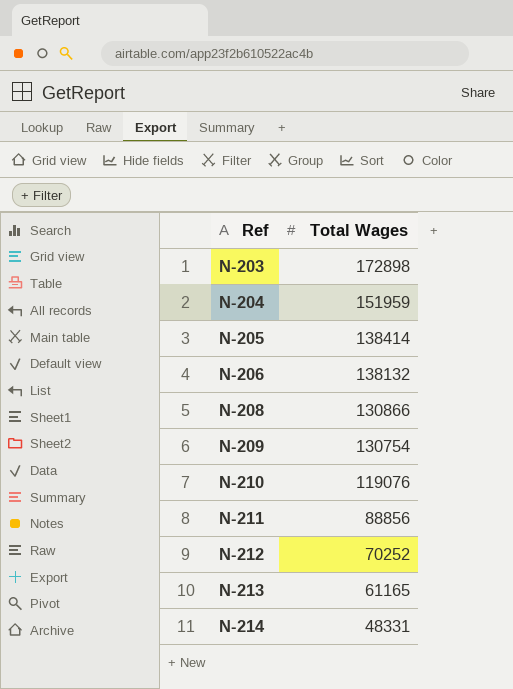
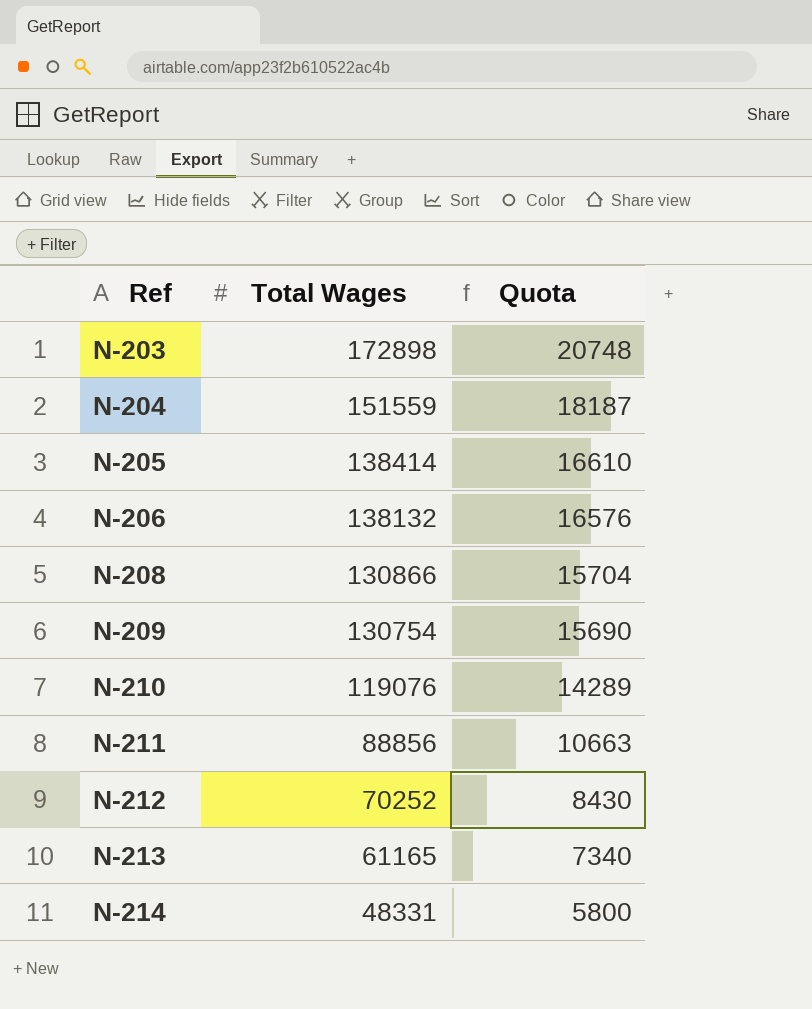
column Quota | formula: none -> [Total Wages] * 0.12
N-204 | Total Wages: 151959 -> 151559

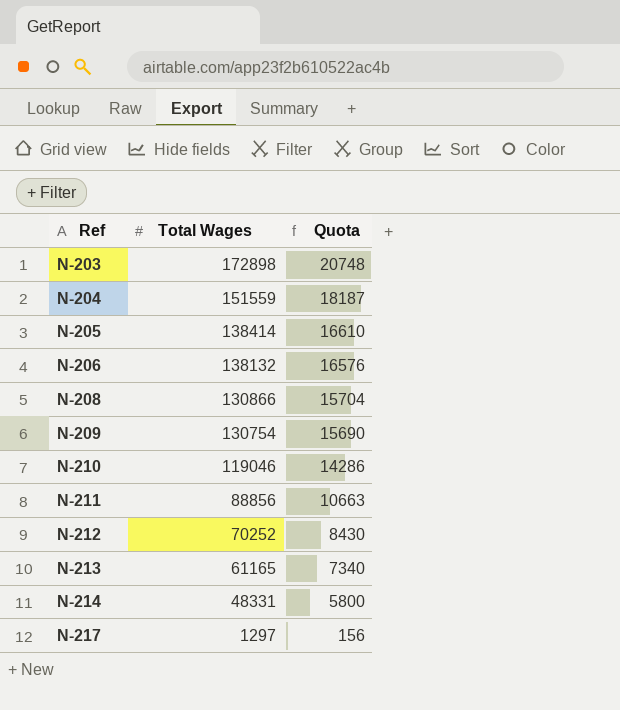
N-210 | Total Wages: 119076 -> 119046
N-210 | Quota: 14289 -> 14286
row N-217: none -> 1297 | 156

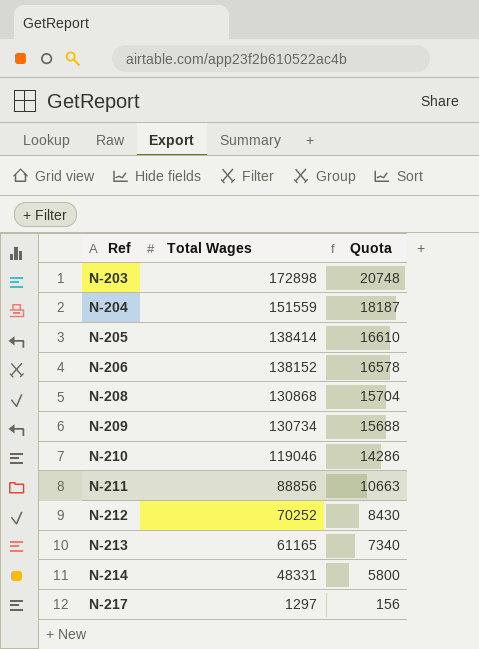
N-206 | Total Wages: 138132 -> 138152
N-206 | Quota: 16576 -> 16578
N-208 | Total Wages: 130866 -> 130868
N-209 | Total Wages: 130754 -> 130734
N-209 | Quota: 15690 -> 15688

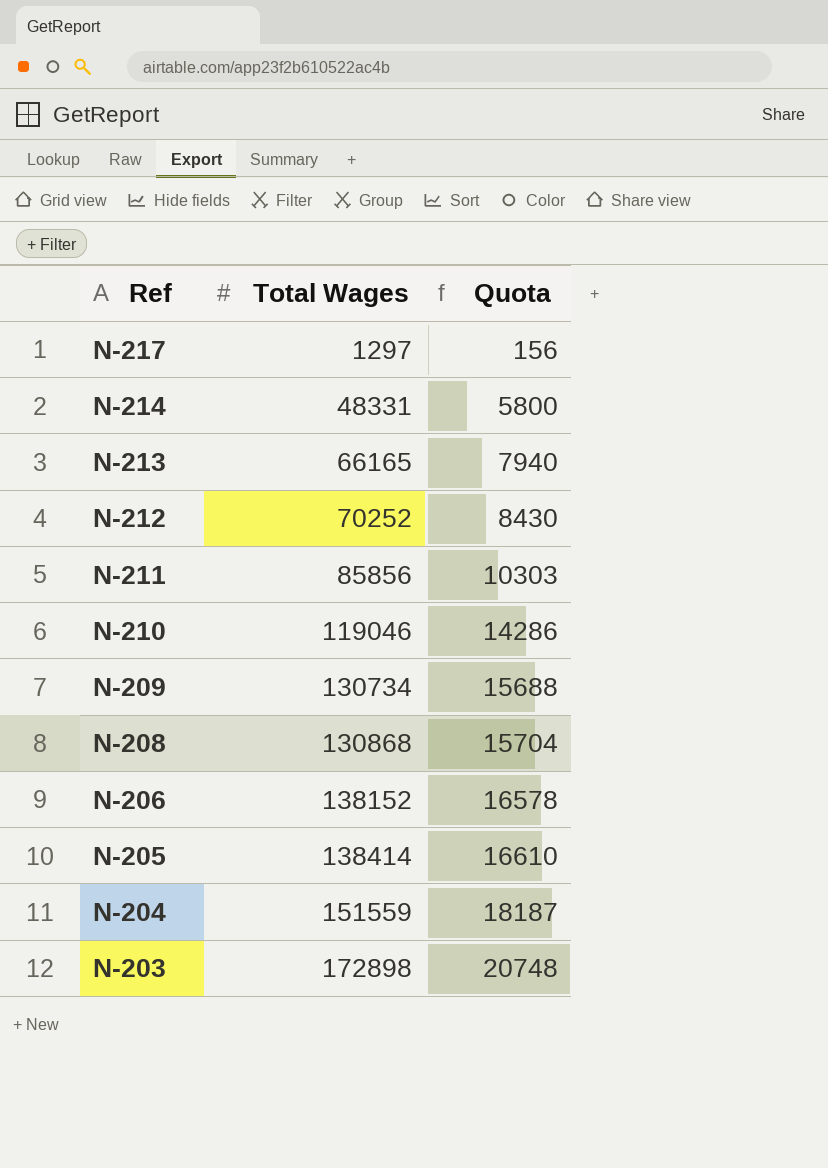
row order: Ref ascending -> Ref descending
N-213 | Total Wages: 61165 -> 66165
N-213 | Quota: 7340 -> 7940
N-211 | Total Wages: 88856 -> 85856
N-211 | Quota: 10663 -> 10303

